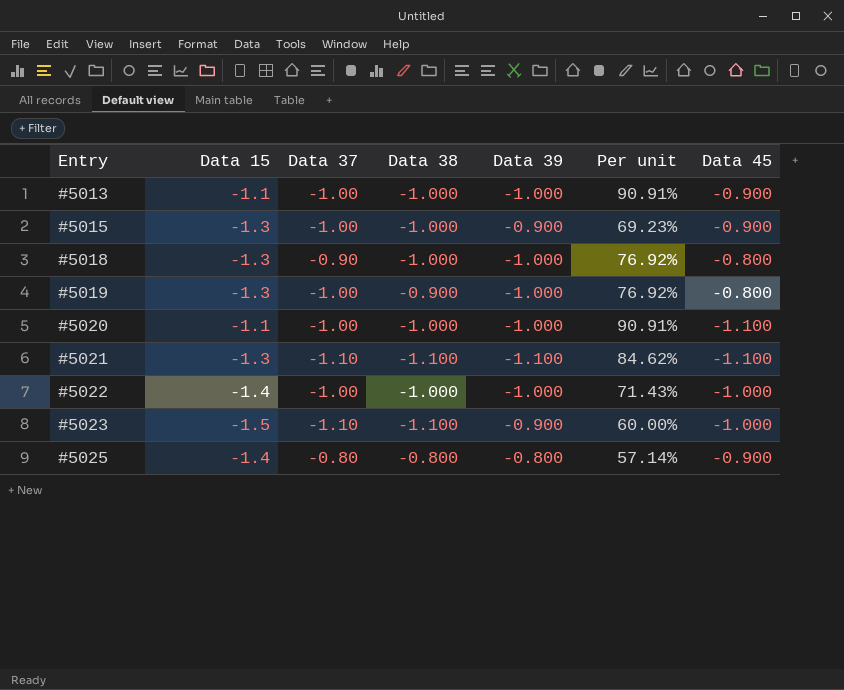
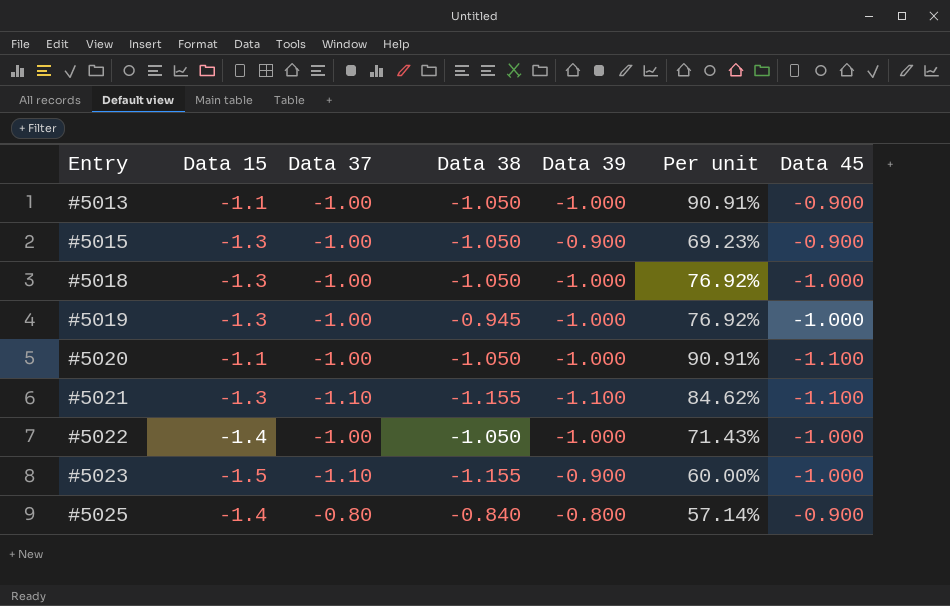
#5013 | Data 38: -1.000 -> -1.050
#5015 | Data 38: -1.000 -> -1.050
#5018 | Data 37: -0.90 -> -1.00
#5018 | Data 38: -1.000 -> -1.050
#5018 | Data 45: -0.800 -> -1.000
#5019 | Data 38: -0.900 -> -0.945
#5019 | Data 45: -0.800 -> -1.000
#5020 | Data 38: -1.000 -> -1.050
#5021 | Data 38: -1.100 -> -1.155
#5022 | Data 38: -1.000 -> -1.050
#5023 | Data 38: -1.100 -> -1.155
#5025 | Data 38: -0.800 -> -0.840

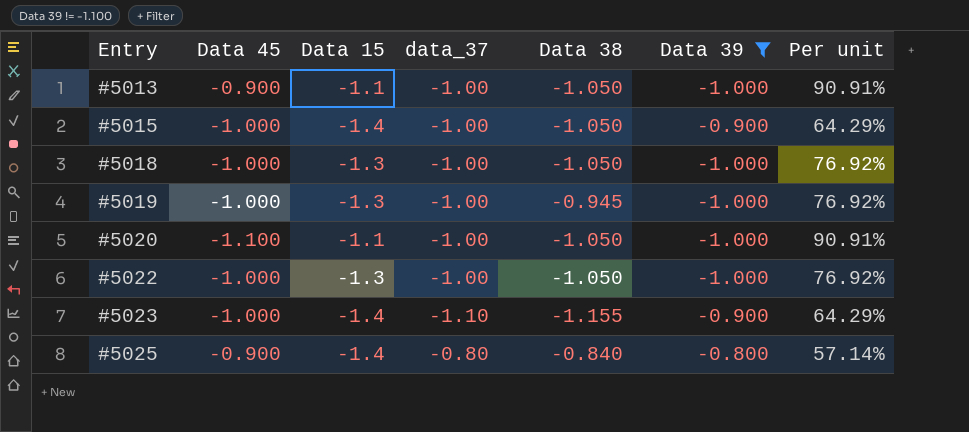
filter: none -> Data 39 != -1.100
column Data 45 | position: 7 -> 2
column name: Data 37 -> data_37
#5015 | Data 45: -0.900 -> -1.000
#5015 | Data 15: -1.3 -> -1.4
#5015 | Per unit: 69.23% -> 64.29%
#5022 | Data 15: -1.4 -> -1.3
#5022 | Per unit: 71.43% -> 76.92%
#5023 | Data 15: -1.5 -> -1.4
#5023 | Per unit: 60.00% -> 64.29%

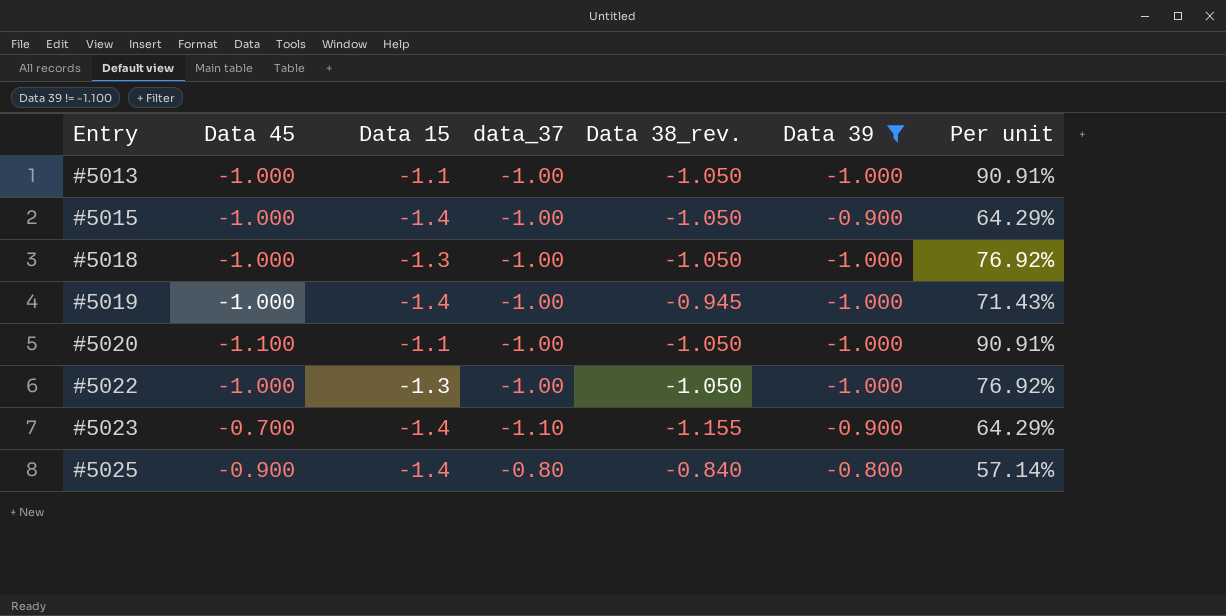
column name: Data 38 -> Data 38_rev.
#5013 | Data 45: -0.900 -> -1.000
#5019 | Data 15: -1.3 -> -1.4
#5019 | Per unit: 76.92% -> 71.43%
#5023 | Data 45: -1.000 -> -0.700

